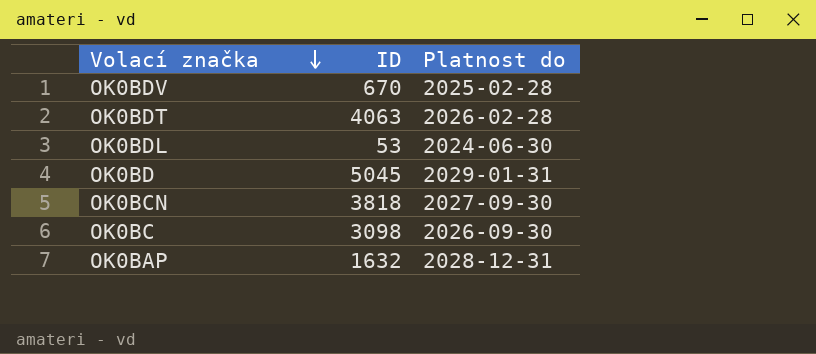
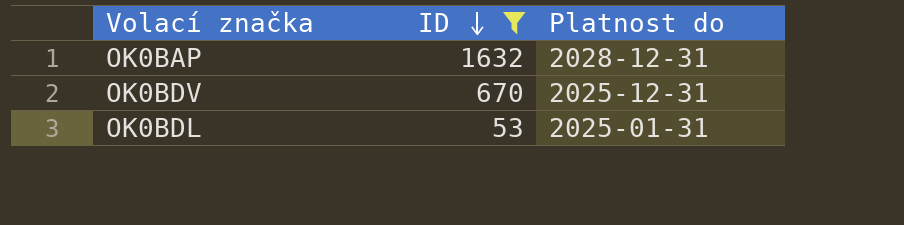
filter: none -> ID <= 1632
row order: Volací značka descending -> ID descending
OK0BDV | Platnost do: 2025-02-28 -> 2025-12-31
OK0BDL | Platnost do: 2024-06-30 -> 2025-01-31

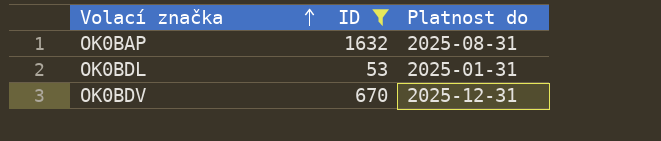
row order: ID descending -> Volací značka ascending
OK0BAP | Platnost do: 2028-12-31 -> 2025-08-31

